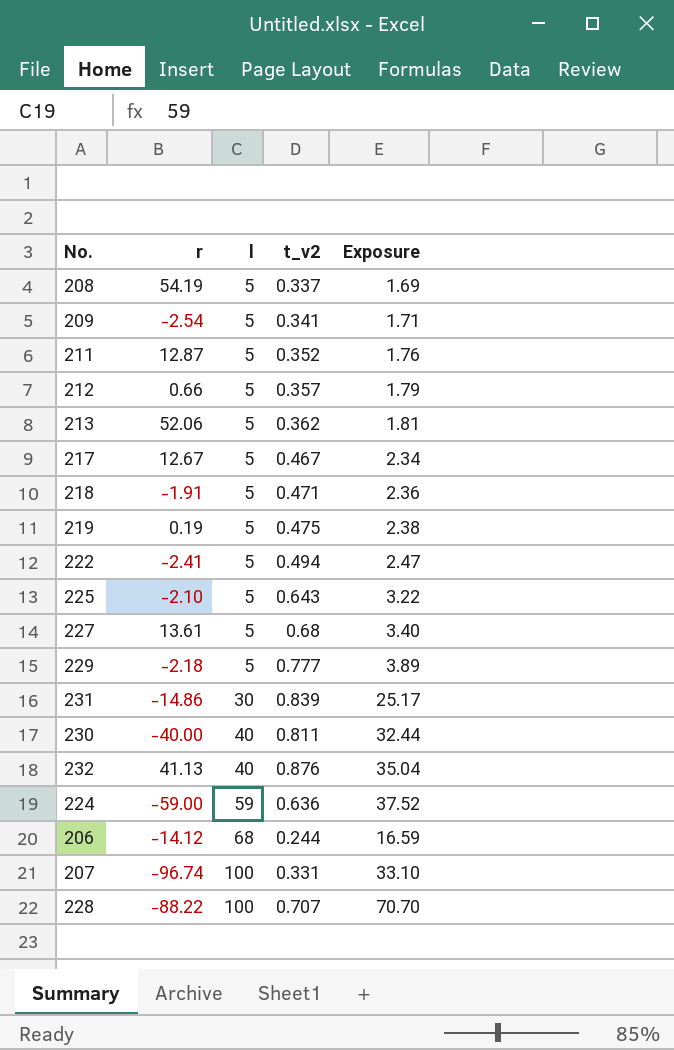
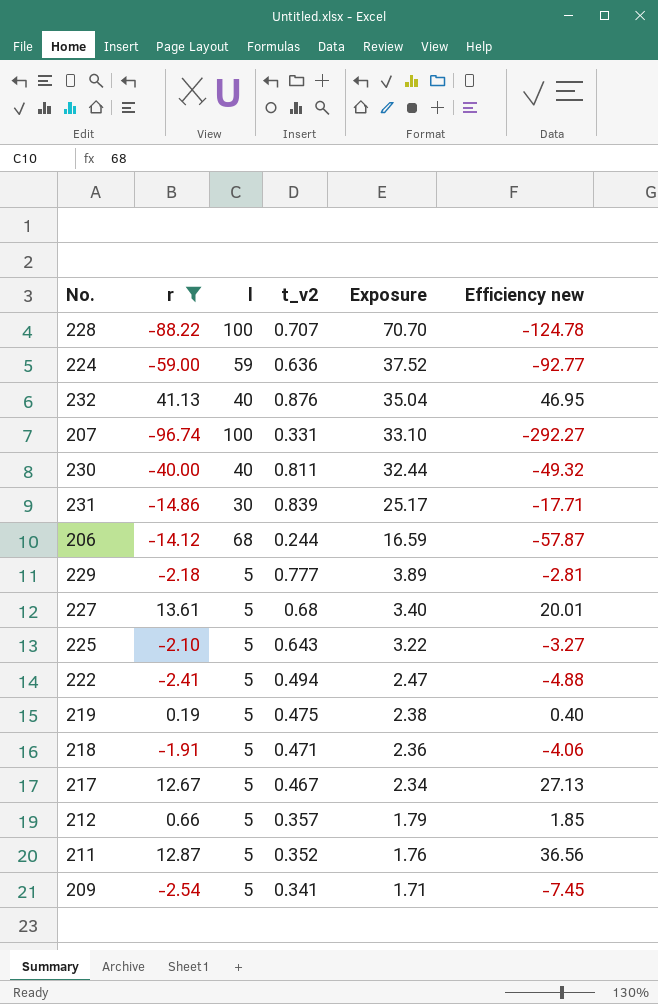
filter: none -> r <= 41.13
row order: l ascending -> Exposure descending
column Efficiency new | formula: none -> [r] / [t_v2]

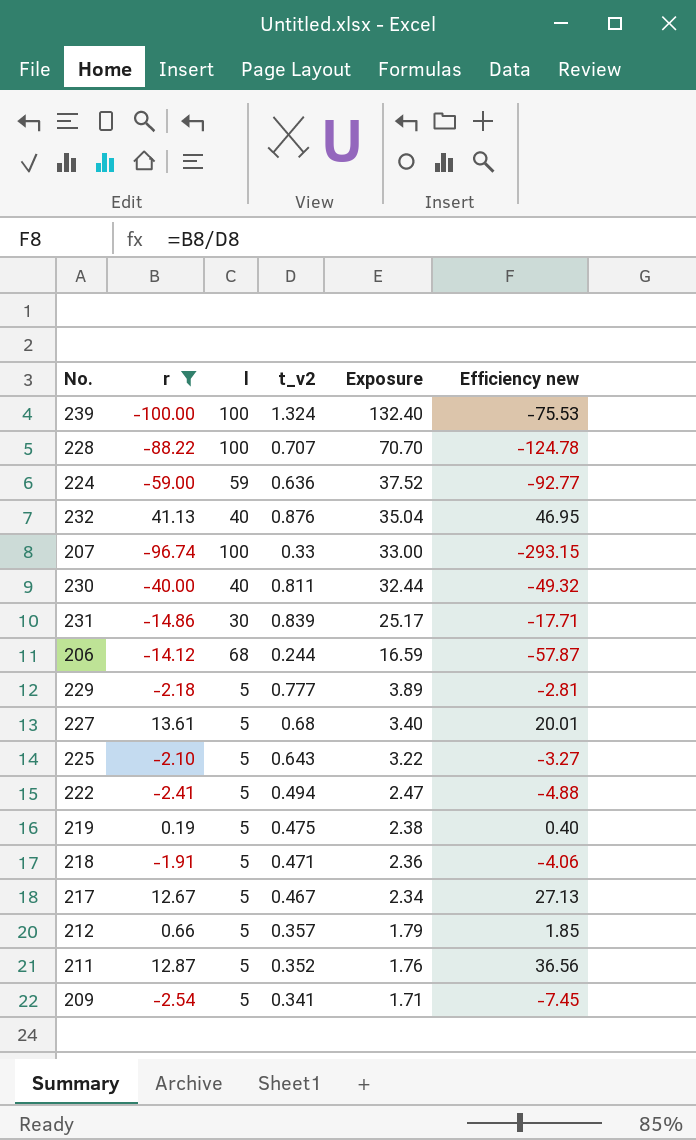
row 239: none -> -100.00 | 100 | 1.324 | 132.40 | -75.53
207 | t_v2: 0.331 -> 0.33
207 | Exposure: 33.10 -> 33.00
207 | Efficiency new: -292.27 -> -293.15

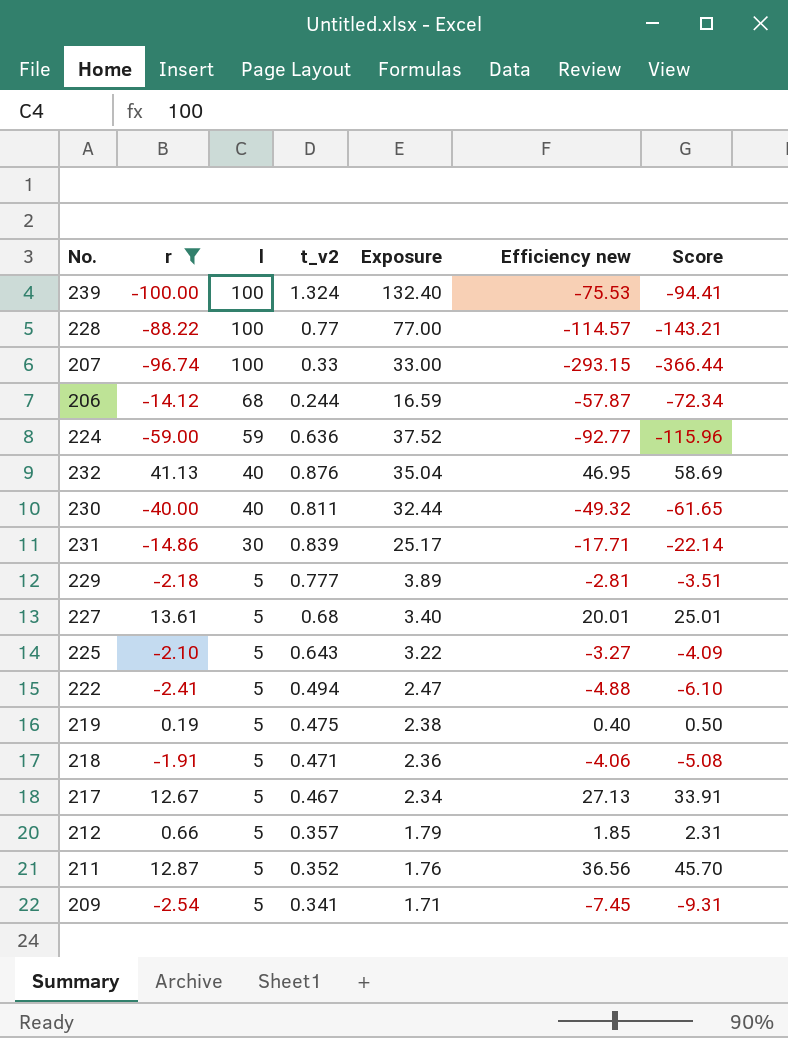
row order: Exposure descending -> l descending
column Score | formula: none -> [Efficiency new] * 1.25
228 | t_v2: 0.707 -> 0.77
228 | Exposure: 70.70 -> 77.00
228 | Efficiency new: -124.78 -> -114.57

